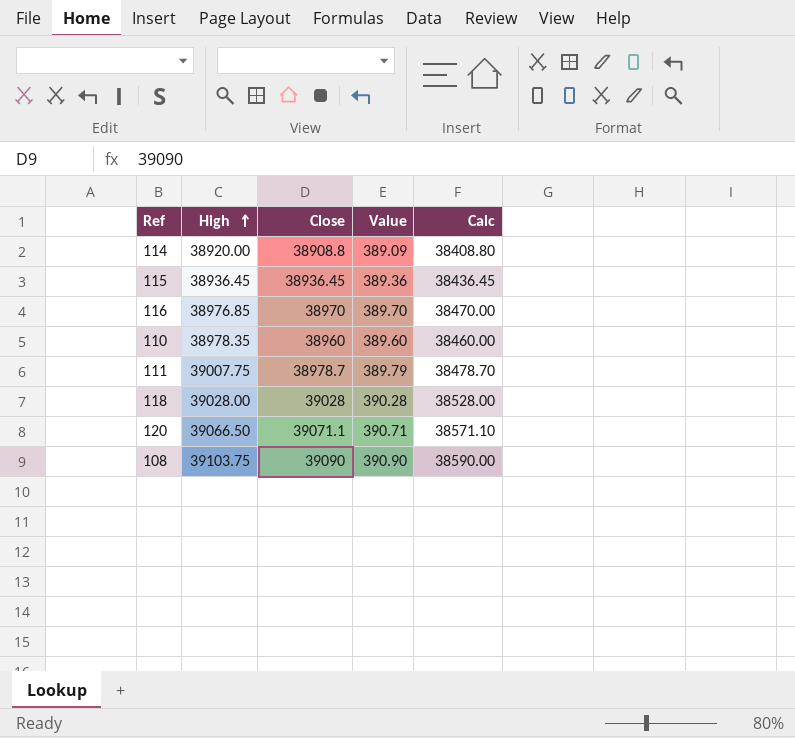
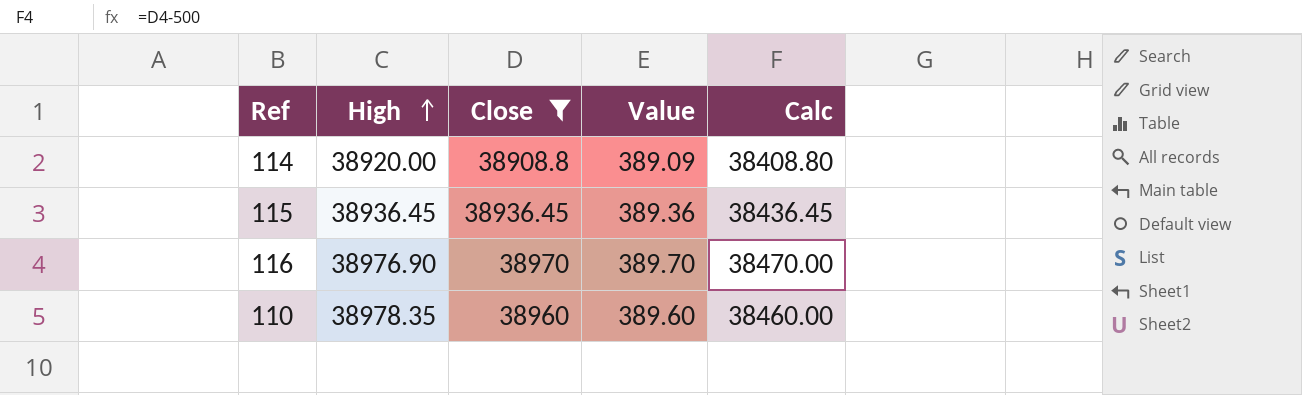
filter: none -> Close <= 38970
116 | High: 38976.85 -> 38976.90

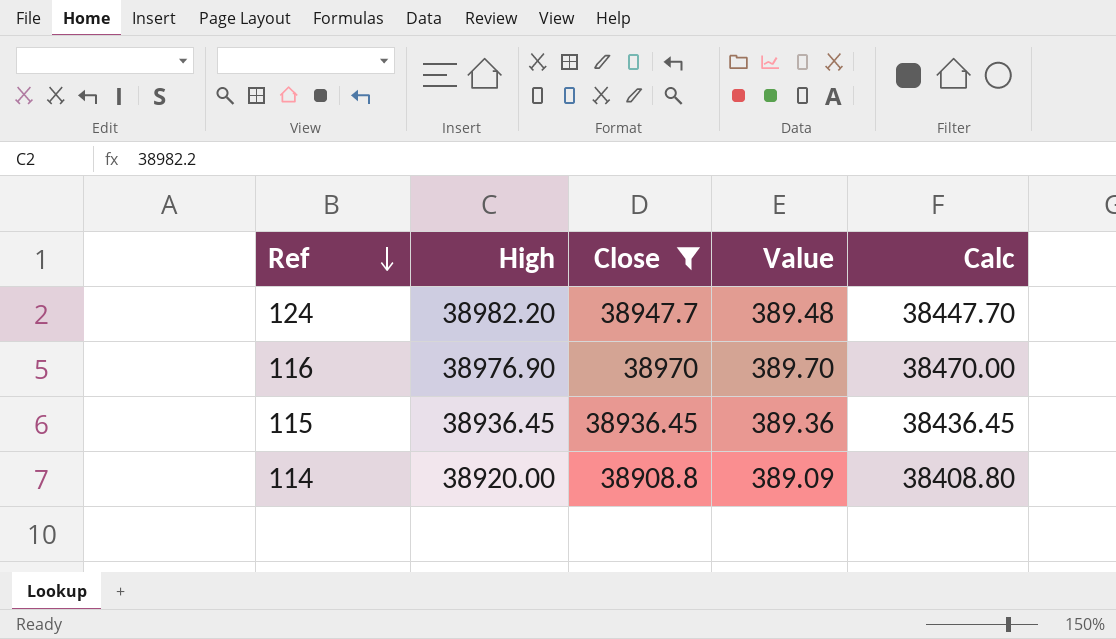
row order: High ascending -> Ref descending
row 110: 38978.35 | 38960 | 389.60 | 38460.00 -> none
row 124: none -> 38982.20 | 38947.7 | 389.48 | 38447.70

